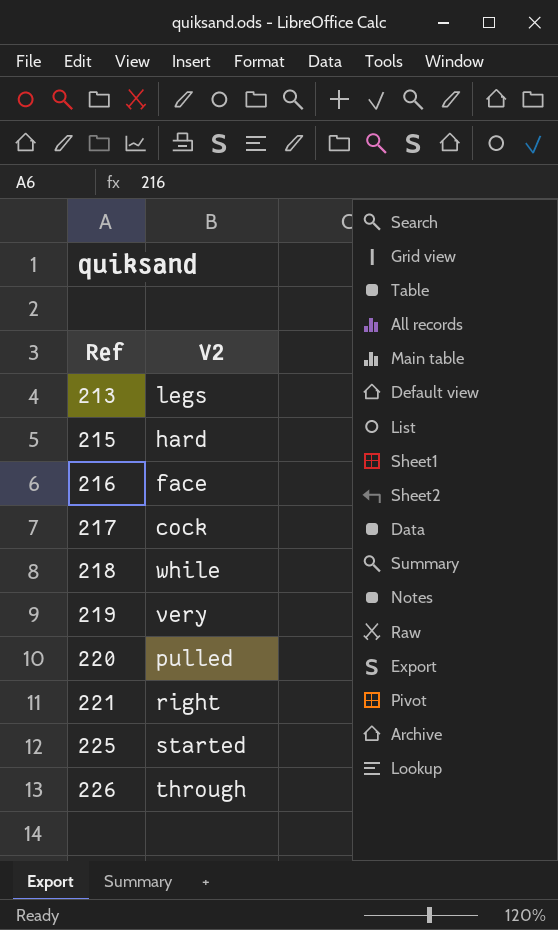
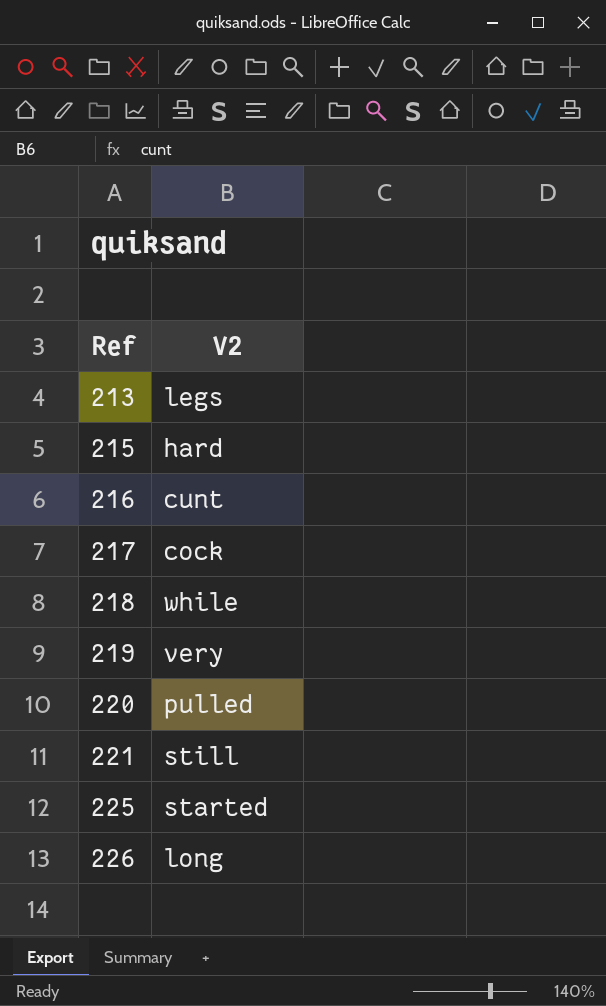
216 | V2: face -> cunt
221 | V2: right -> still
226 | V2: through -> long

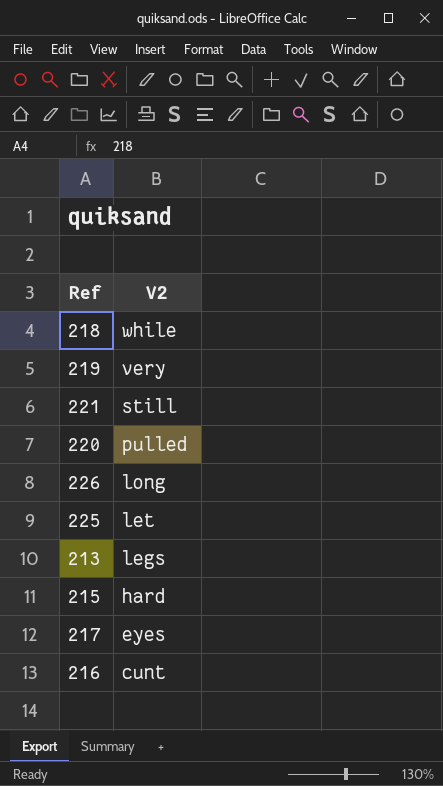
row order: Ref ascending -> V2 descending
225 | V2: started -> let
217 | V2: cock -> eyes

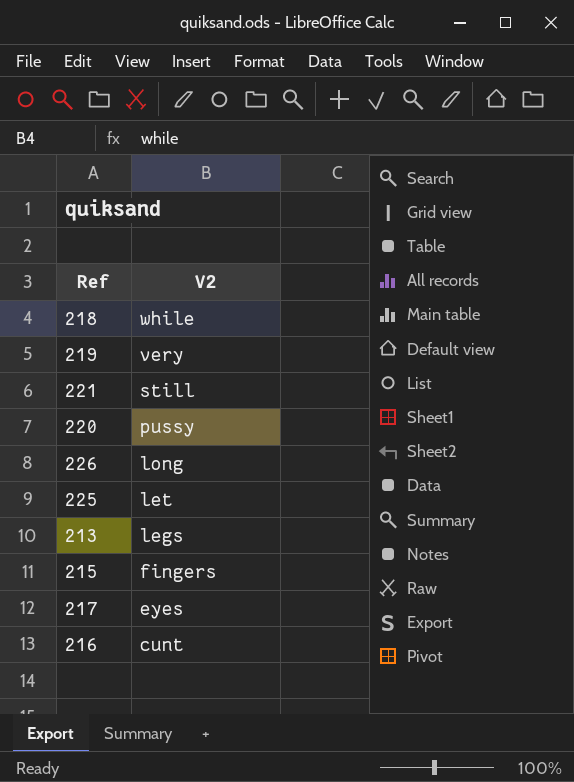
220 | V2: pulled -> pussy
215 | V2: hard -> fingers

